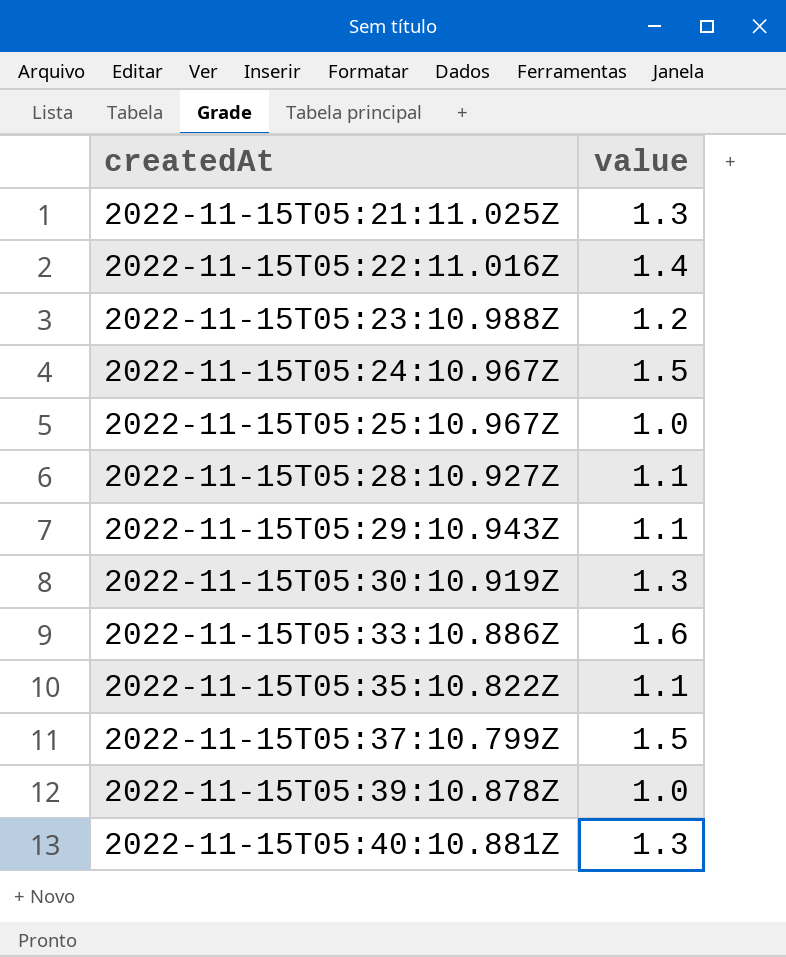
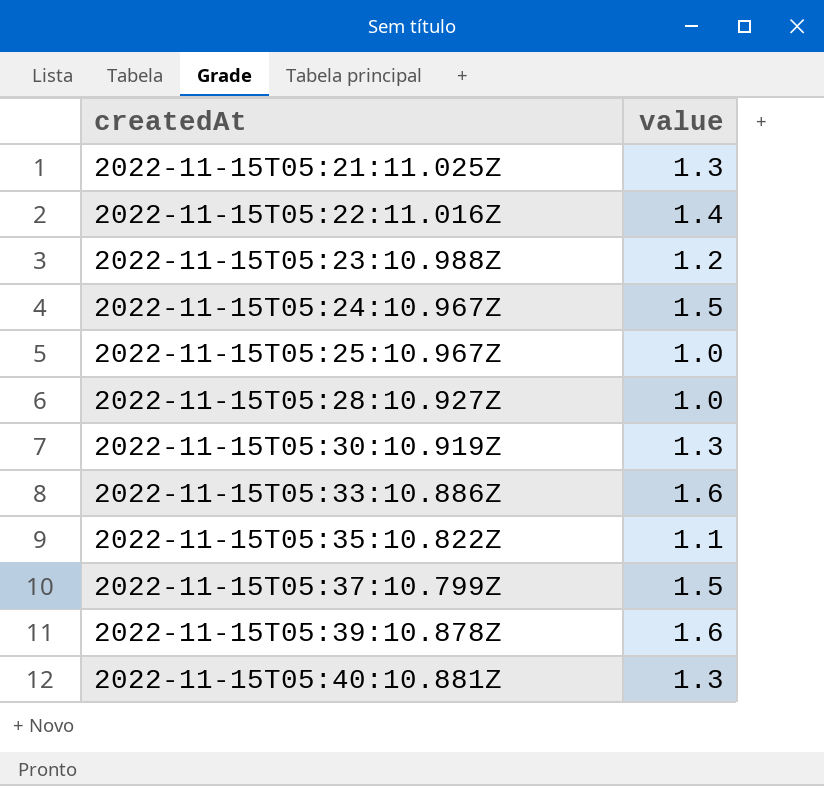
row 2022-11-15T05:29:10.943Z: 1.1 -> none
2022-11-15T05:28:10.927Z | value: 1.1 -> 1.0
2022-11-15T05:39:10.878Z | value: 1.0 -> 1.6

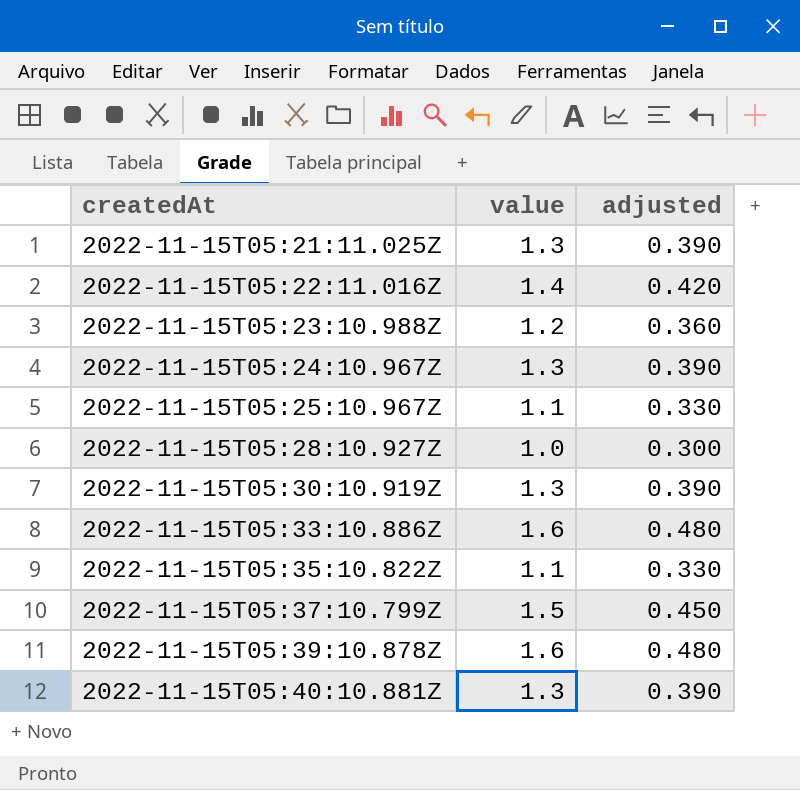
column adjusted | formula: none -> [value] * 0.3
2022-11-15T05:24:10.967Z | value: 1.5 -> 1.3
2022-11-15T05:25:10.967Z | value: 1.0 -> 1.1

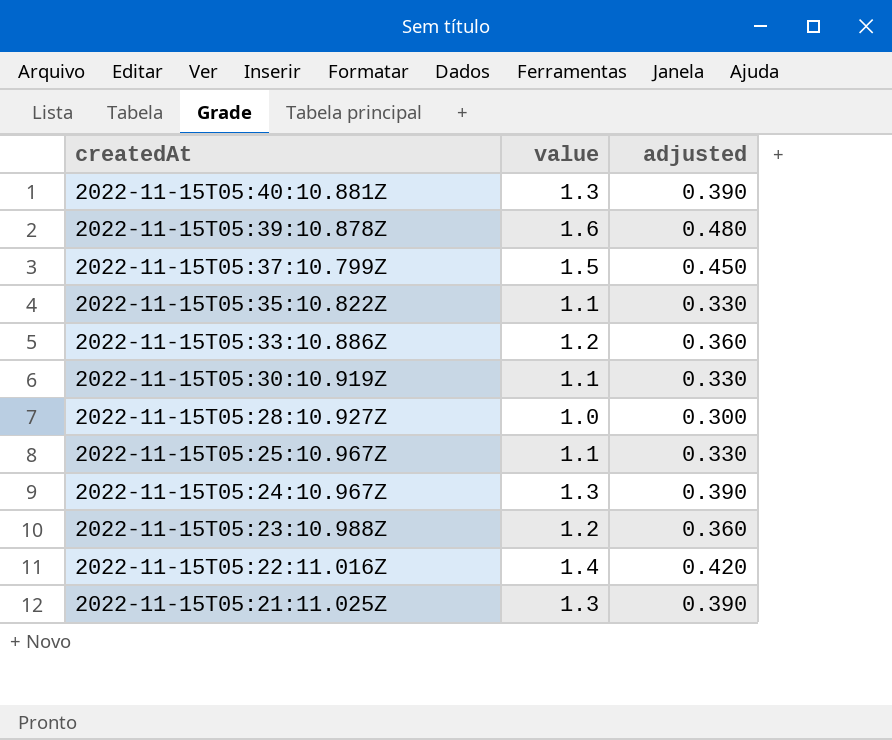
row order: createdAt ascending -> createdAt descending
2022-11-15T05:33:10.886Z | value: 1.6 -> 1.2
2022-11-15T05:33:10.886Z | adjusted: 0.480 -> 0.360
2022-11-15T05:30:10.919Z | value: 1.3 -> 1.1
2022-11-15T05:30:10.919Z | adjusted: 0.390 -> 0.330

